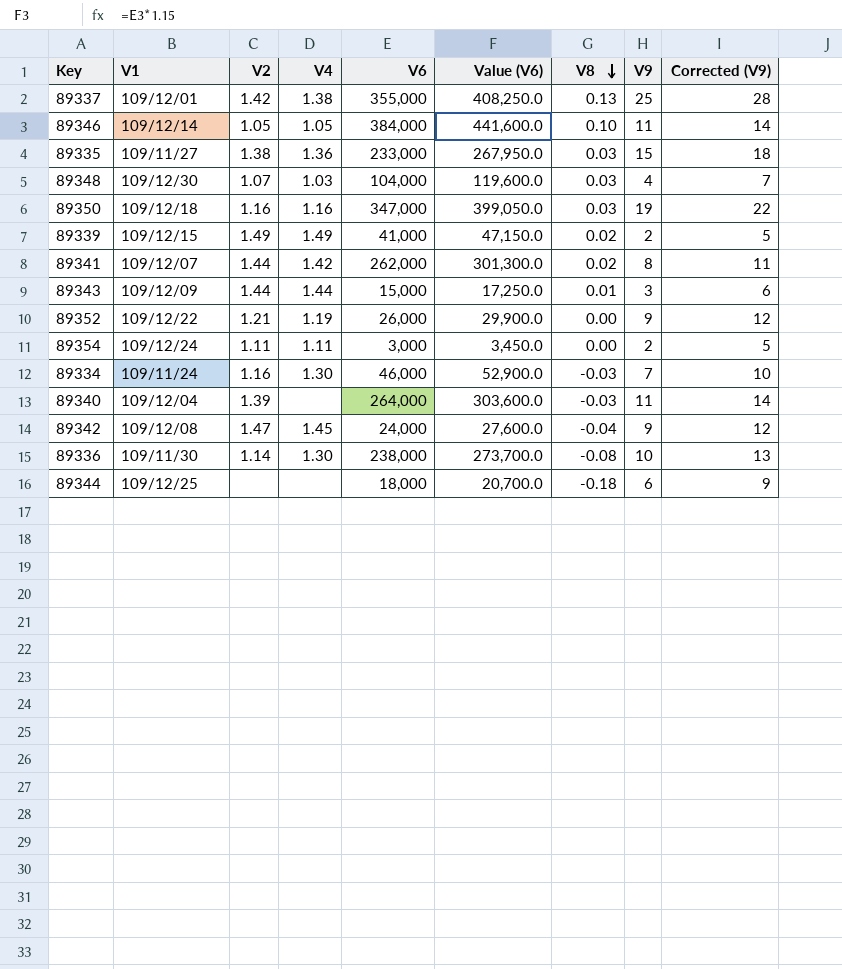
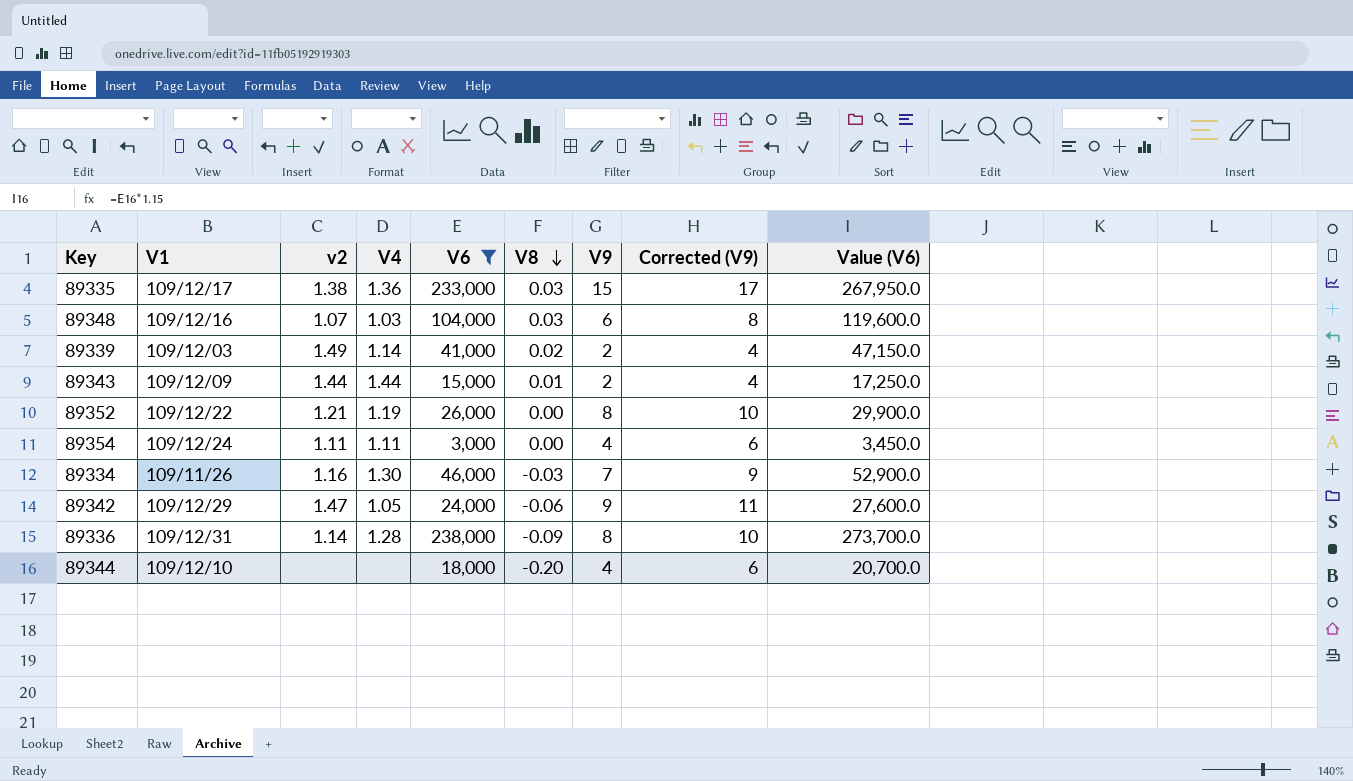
filter: none -> V6 <= 238,000
column name: V2 -> v2
column Corrected (V9) | formula: [V9] + 3 -> [V9] + 2
column Value (V6) | position: 6 -> 9
89335 | V1: 109/11/27 -> 109/12/17
89348 | V1: 109/12/30 -> 109/12/16
89348 | V9: 4 -> 6
89339 | V1: 109/12/15 -> 109/12/03
89339 | V4: 1.49 -> 1.14
89343 | V9: 3 -> 2
89352 | V9: 9 -> 8
89354 | V9: 2 -> 4
89334 | V1: 109/11/24 -> 109/11/26
89342 | V1: 109/12/08 -> 109/12/29
89342 | V4: 1.45 -> 1.05
89342 | V8: -0.04 -> -0.06
89336 | V1: 109/11/30 -> 109/12/31
89336 | V4: 1.30 -> 1.28
89336 | V8: -0.08 -> -0.09
89336 | V9: 10 -> 8
89344 | V1: 109/12/25 -> 109/12/10
89344 | V8: -0.18 -> -0.20
89344 | V9: 6 -> 4

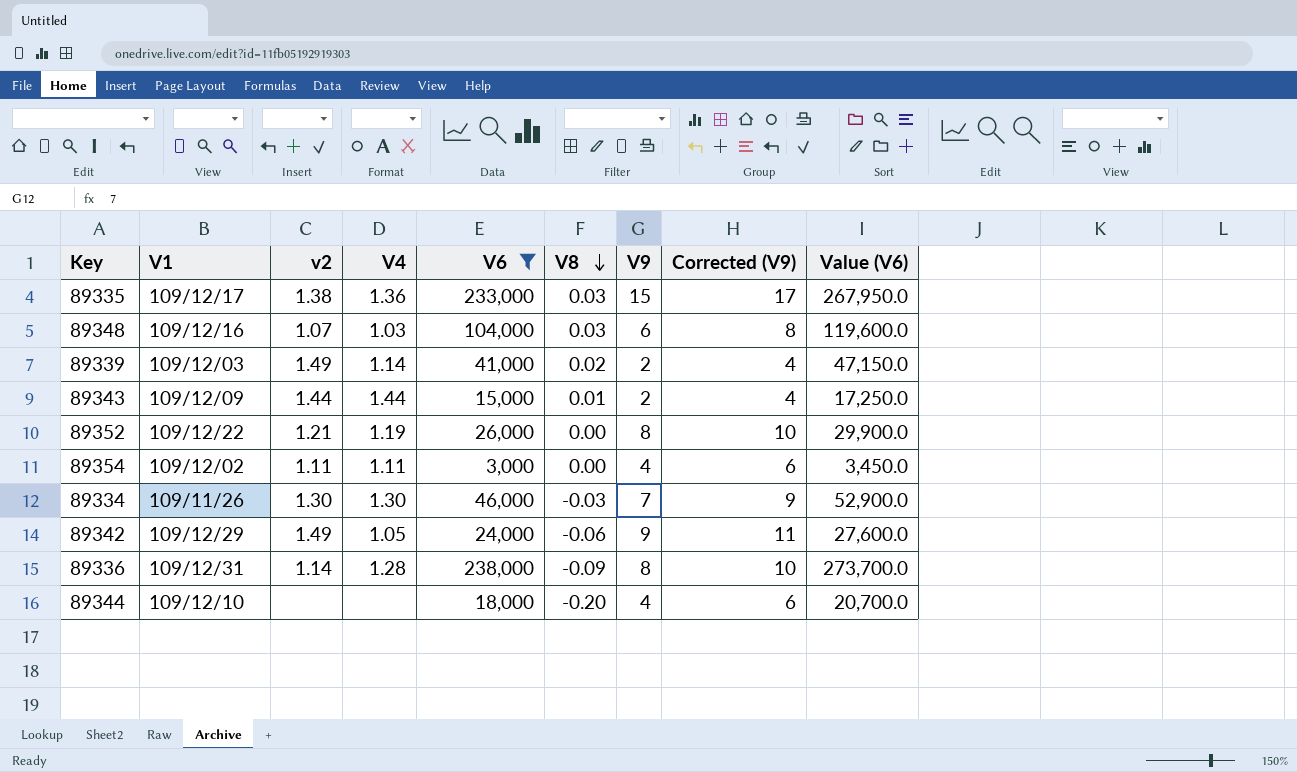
89354 | V1: 109/12/24 -> 109/12/02
89334 | v2: 1.16 -> 1.30
89342 | v2: 1.47 -> 1.49

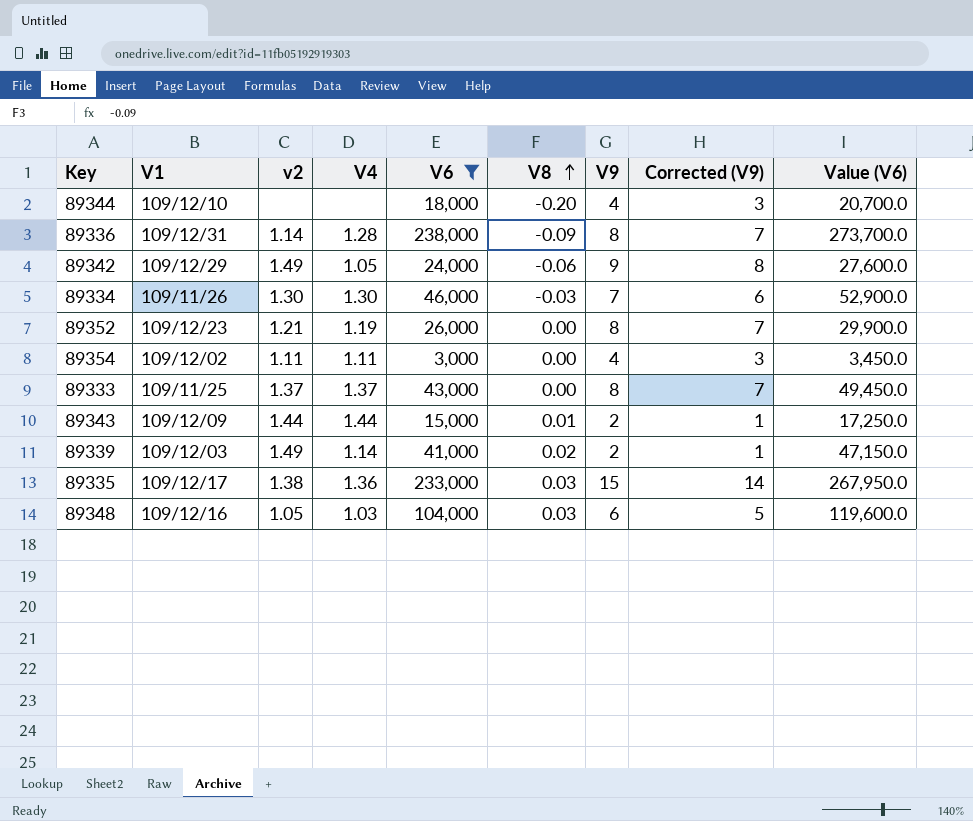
row order: V8 descending -> V8 ascending
column Corrected (V9) | formula: [V9] + 2 -> [V9] - 1
89352 | V1: 109/12/22 -> 109/12/23
row 89333: none -> 109/11/25 | 1.37 | 1.37 | 43,000 | 0.00 | 8 | 7 | 49,450.0
89348 | v2: 1.07 -> 1.05

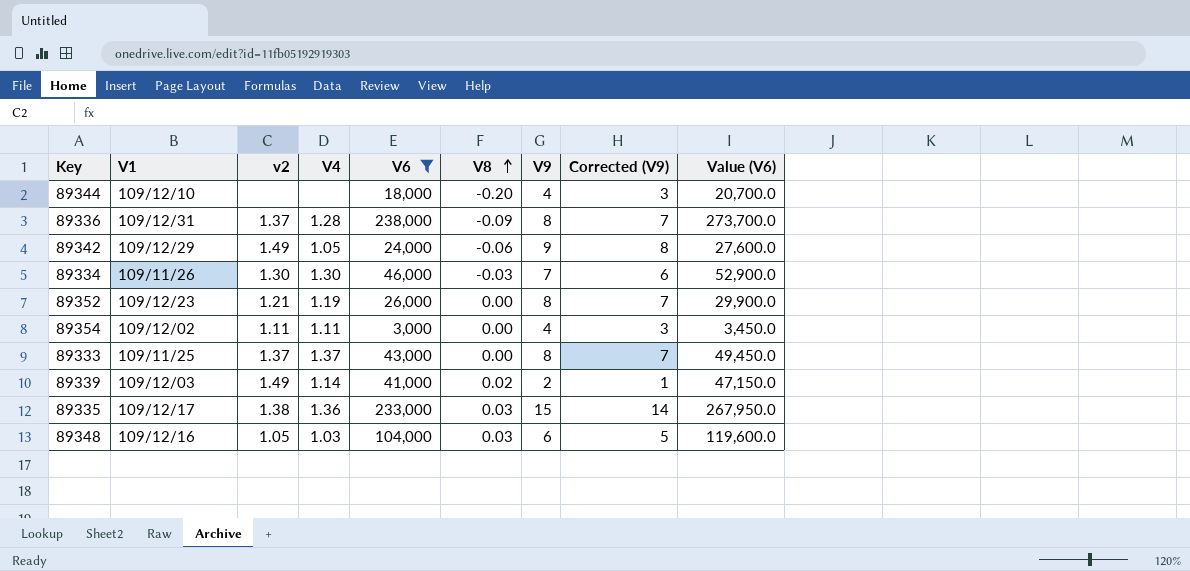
row 89343: 109/12/09 | 1.44 | 1.44 | 15,000 | 0.01 | 2 | 1 | 17,250.0 -> none
89336 | v2: 1.14 -> 1.37

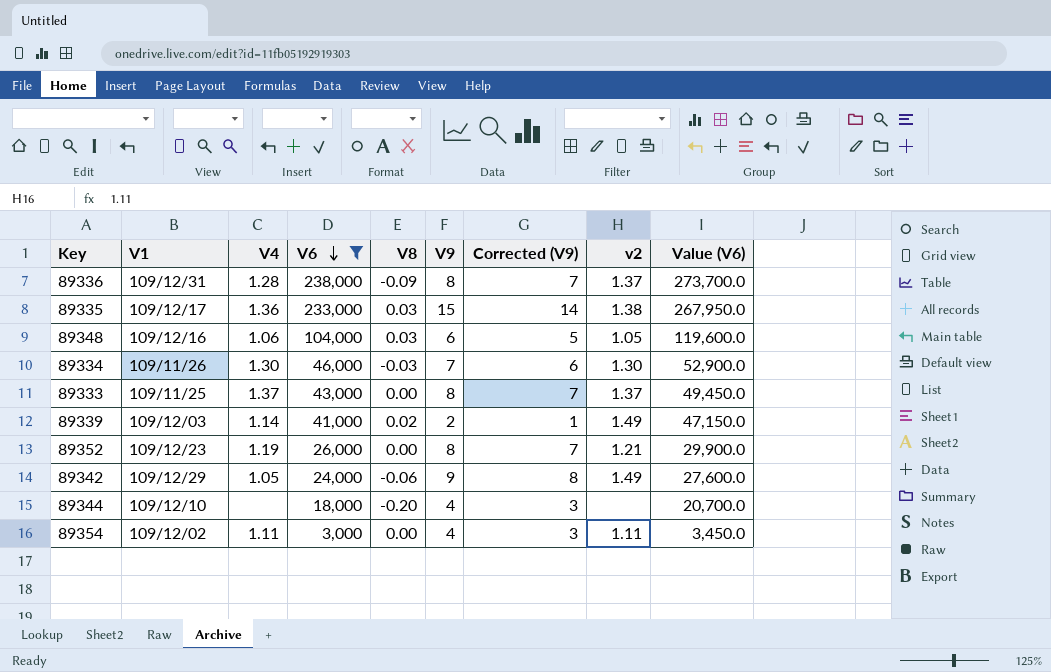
row order: V8 ascending -> V6 descending
column v2 | position: 3 -> 8
89348 | V4: 1.03 -> 1.06

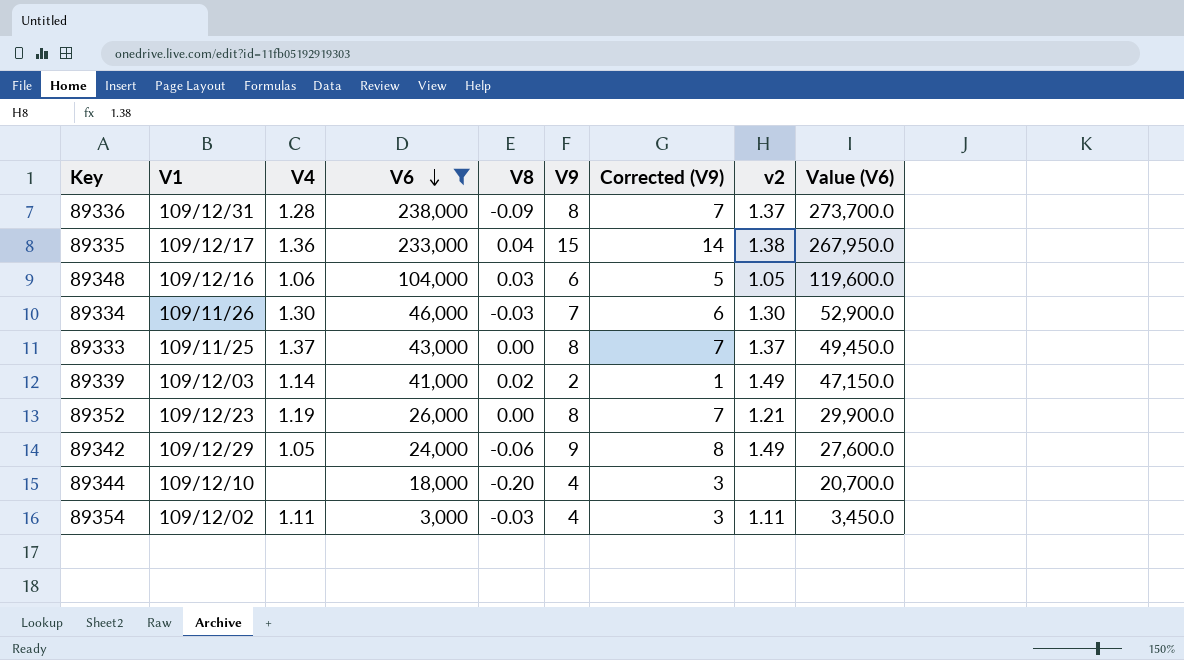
89335 | V8: 0.03 -> 0.04
89354 | V8: 0.00 -> -0.03

